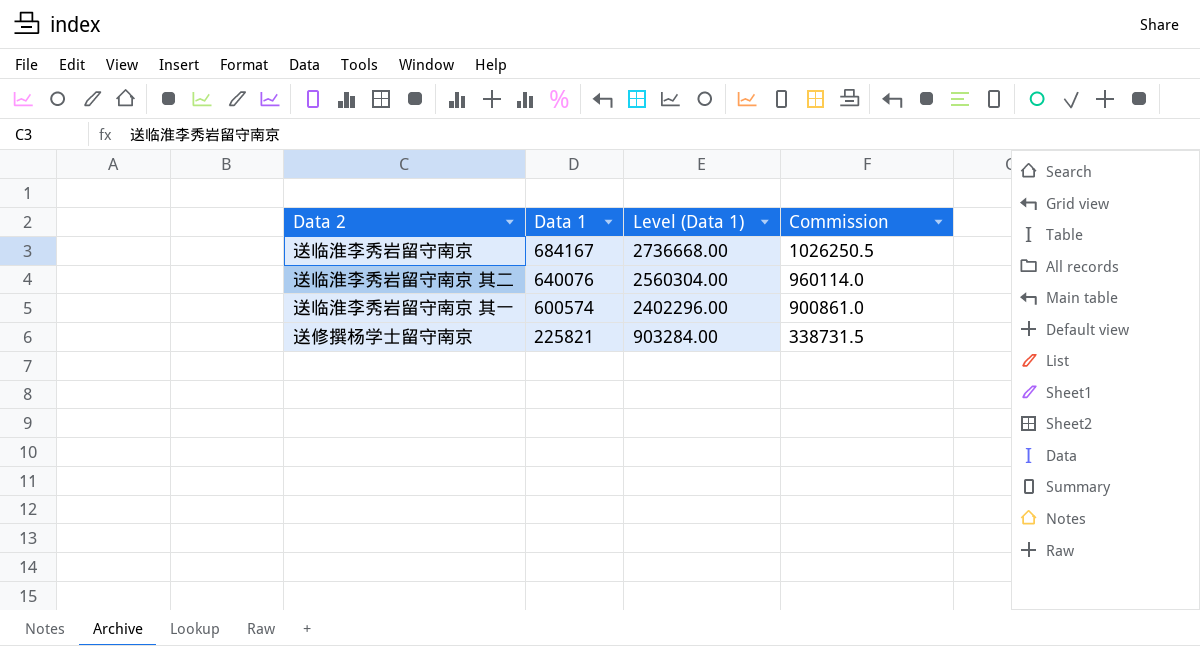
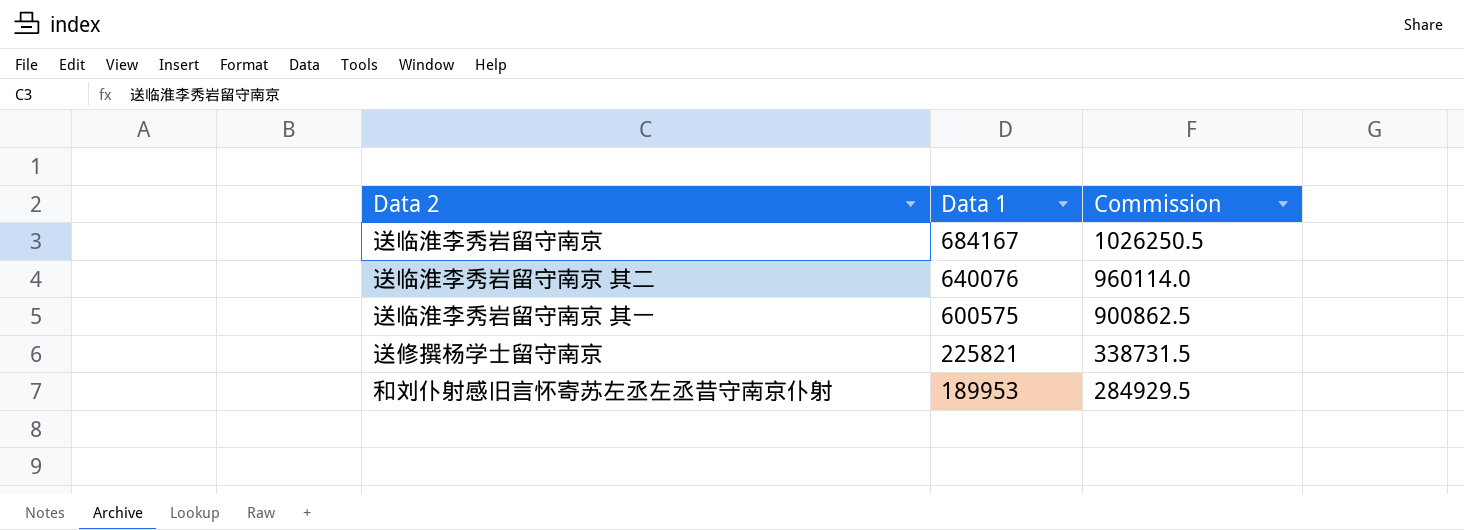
column Level (Data 1) | formula: [Data 1] * 4 -> none
送临淮李秀岩留守南京 其一 | Data 1: 600574 -> 600575
送临淮李秀岩留守南京 其一 | Commission: 900861.0 -> 900862.5
row 和刘仆射感旧言怀寄苏左丞左丞昔守南京仆射: none -> 189953 | 284929.5

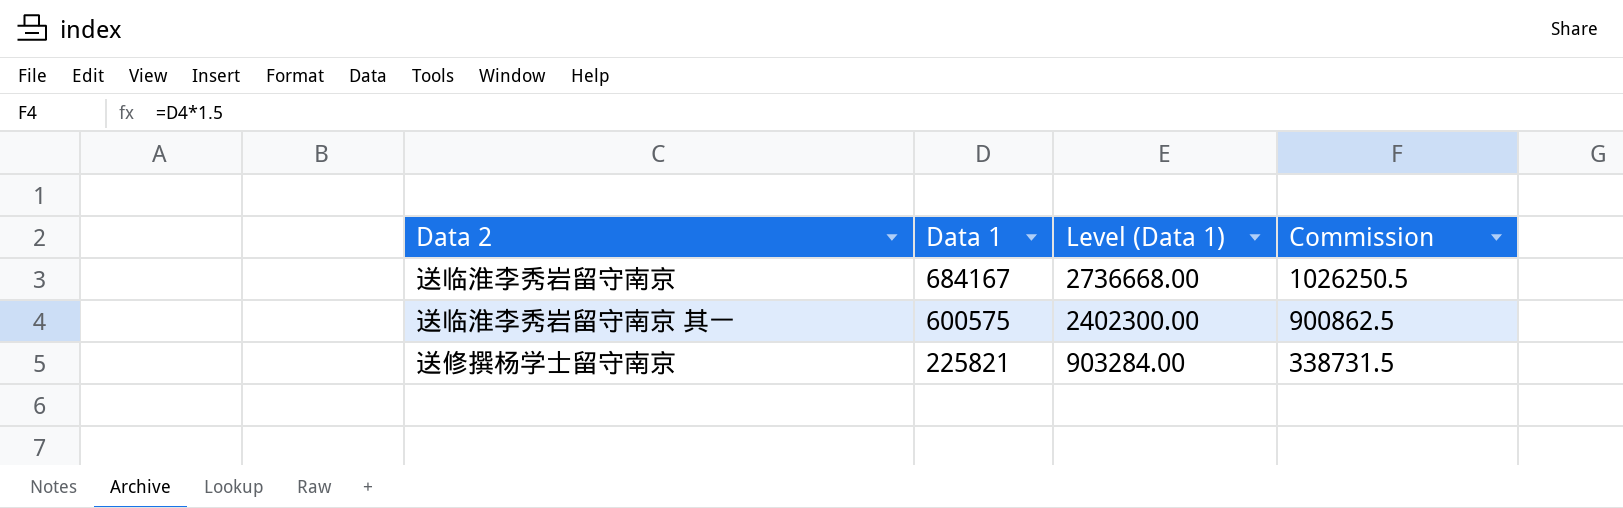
column Level (Data 1) | formula: none -> [Data 1] * 4
row 送临淮李秀岩留守南京 其二: 640076 | 960114.0 -> none
row 和刘仆射感旧言怀寄苏左丞左丞昔守南京仆射: 189953 | 284929.5 -> none

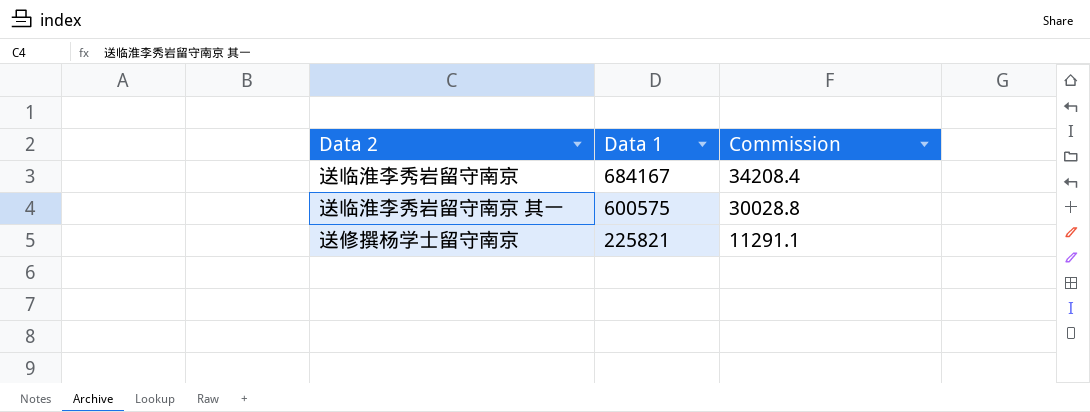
column Level (Data 1) | formula: [Data 1] * 4 -> none
column Commission | formula: [Data 1] * 1.5 -> [Data 1] * 0.05

